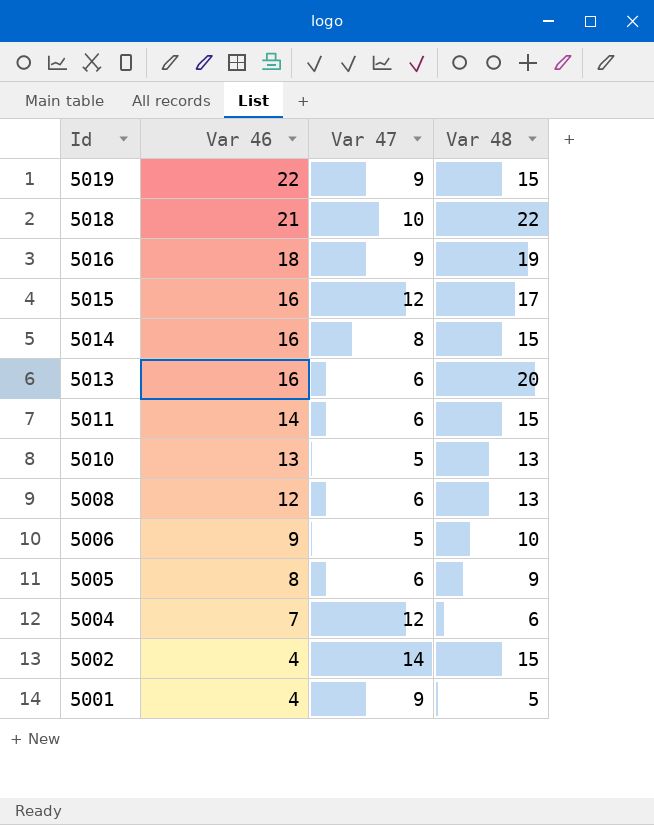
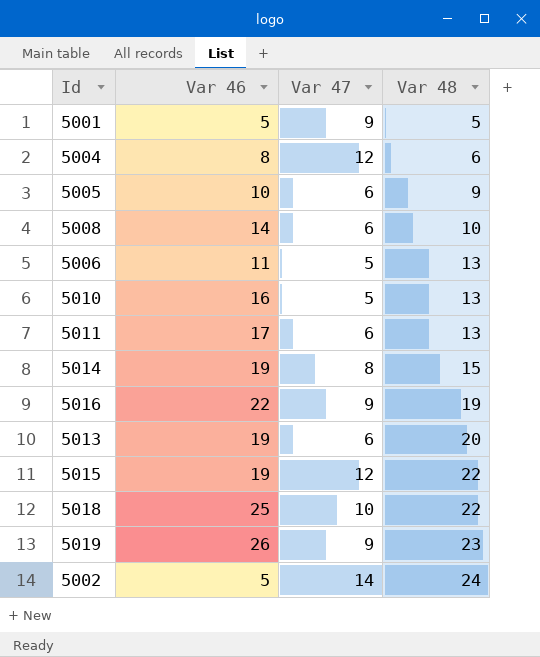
row order: Id descending -> Var 48 ascending
5001 | Var 46: 4 -> 5
5004 | Var 46: 7 -> 8
5005 | Var 46: 8 -> 10
5008 | Var 46: 12 -> 14
5008 | Var 48: 13 -> 10
5006 | Var 46: 9 -> 11
5006 | Var 48: 10 -> 13
5010 | Var 46: 13 -> 16
5011 | Var 46: 14 -> 17
5011 | Var 48: 15 -> 13
5014 | Var 46: 16 -> 19
5016 | Var 46: 18 -> 22
5013 | Var 46: 16 -> 19
5015 | Var 46: 16 -> 19
5015 | Var 48: 17 -> 22
5018 | Var 46: 21 -> 25
5019 | Var 46: 22 -> 26
5019 | Var 48: 15 -> 23
5002 | Var 46: 4 -> 5
5002 | Var 48: 15 -> 24

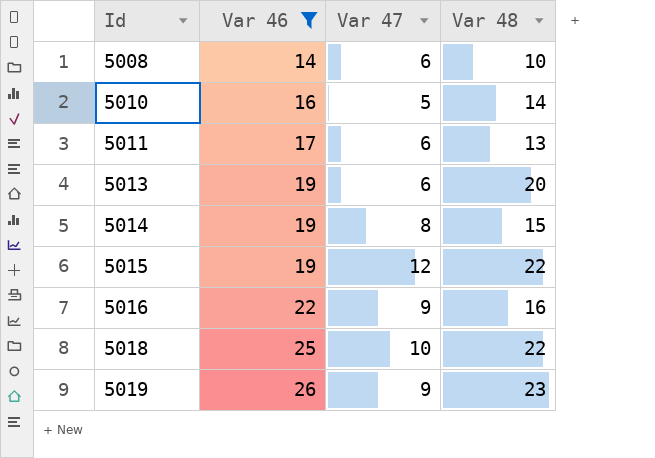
filter: none -> Var 46 >= 14
row order: Var 48 ascending -> Id ascending
5010 | Var 48: 13 -> 14
5016 | Var 48: 19 -> 16

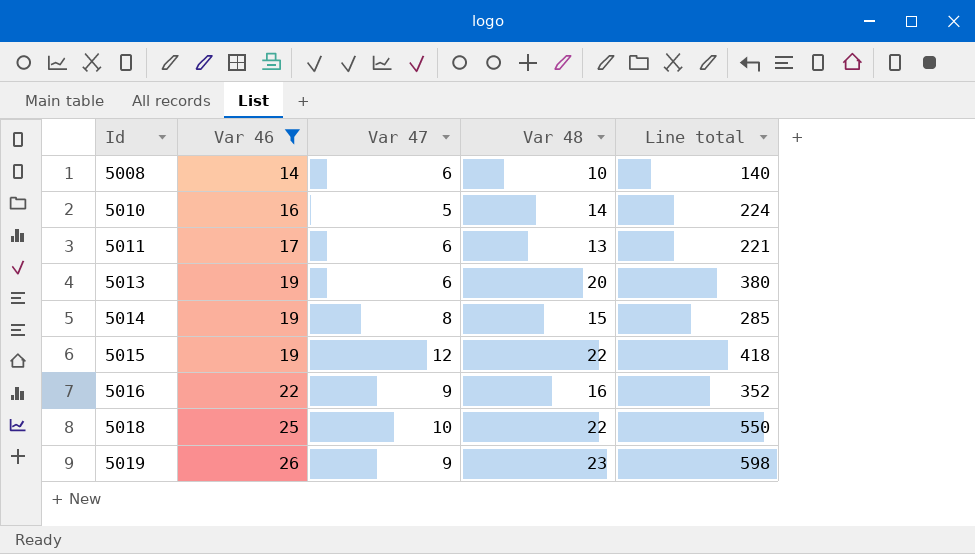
column Line total | formula: none -> [Var 46] * [Var 48]

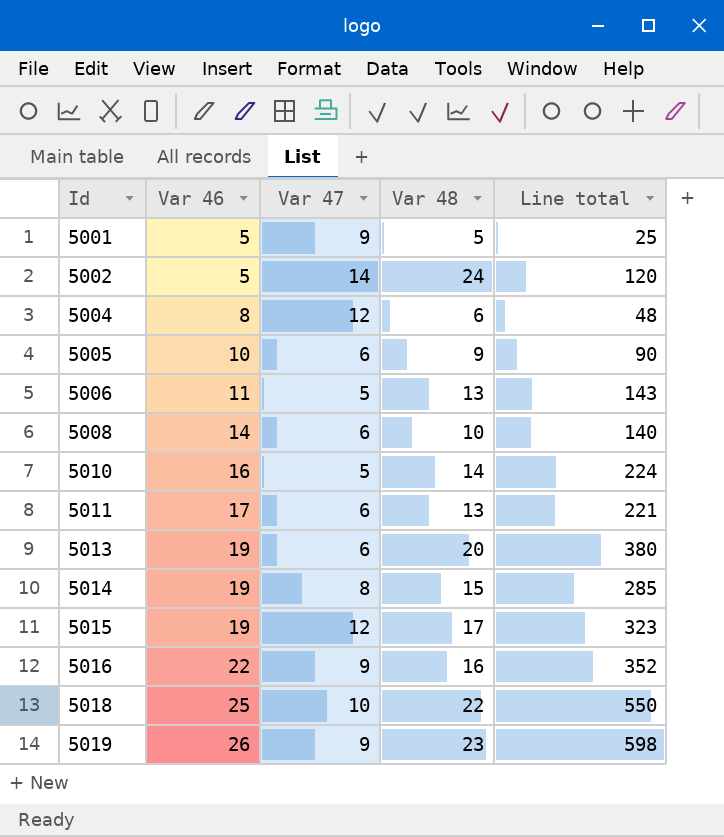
filter: Var 46 >= 14 -> none
5015 | Var 48: 22 -> 17
5015 | Line total: 418 -> 323

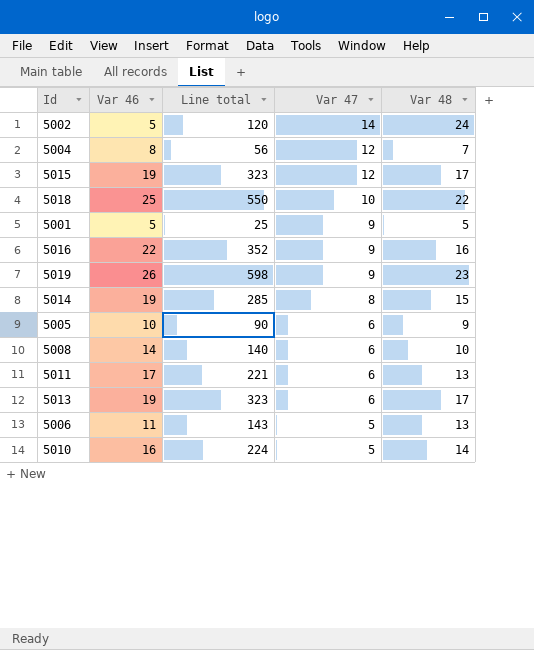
row order: Id ascending -> Var 47 descending
column Line total | position: 5 -> 3
5004 | Line total: 48 -> 56
5004 | Var 48: 6 -> 7
5013 | Line total: 380 -> 323
5013 | Var 48: 20 -> 17

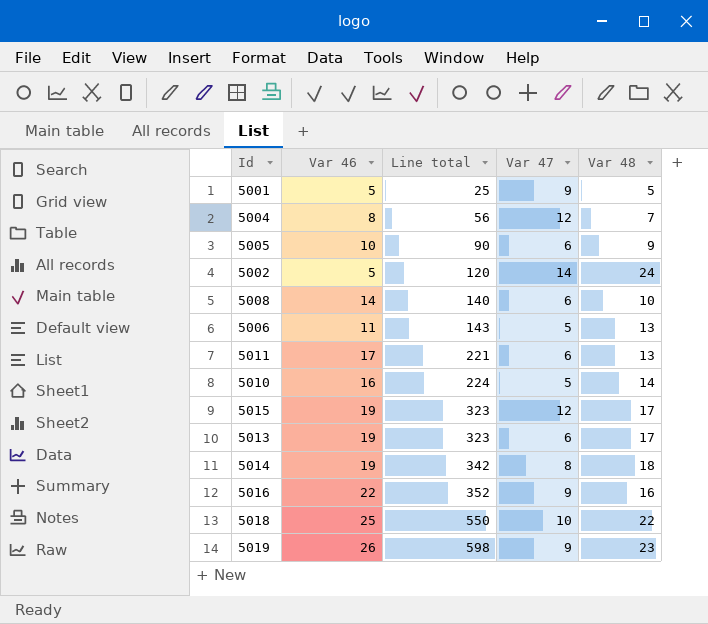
row order: Var 47 descending -> Line total ascending
5014 | Line total: 285 -> 342
5014 | Var 48: 15 -> 18

